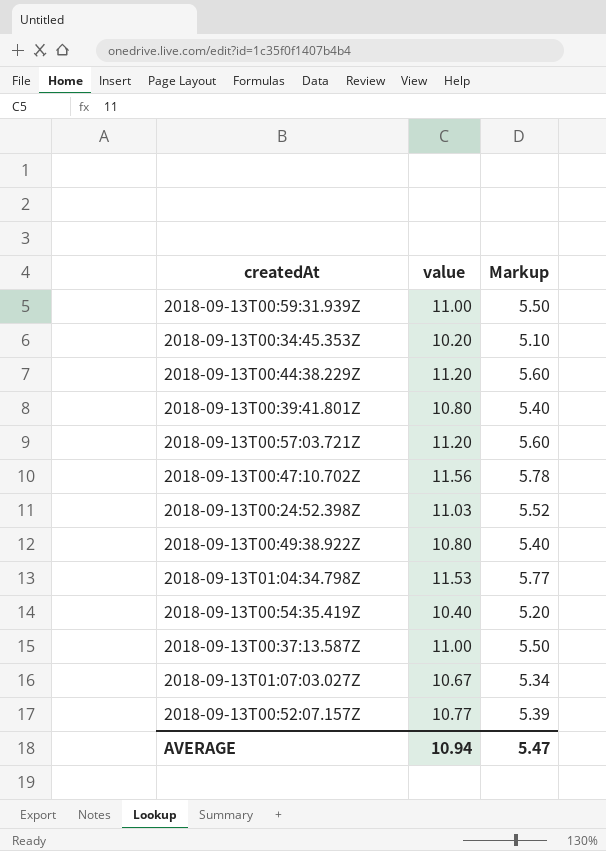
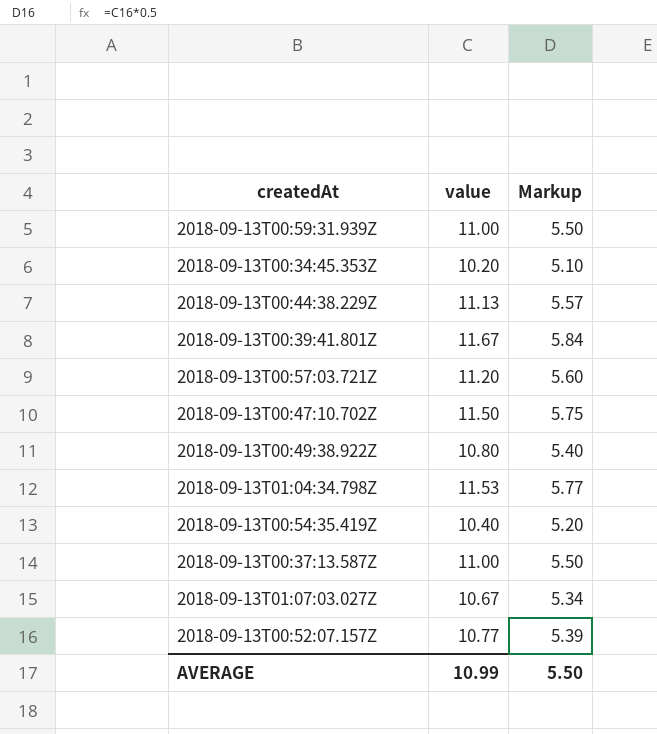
row 2018-09-13T00:24:52.398Z: 11.03 | 5.52 -> none
2018-09-13T00:44:38.229Z | value: 11.20 -> 11.13
2018-09-13T00:44:38.229Z | Markup: 5.60 -> 5.57
2018-09-13T00:39:41.801Z | value: 10.80 -> 11.67
2018-09-13T00:39:41.801Z | Markup: 5.40 -> 5.84
2018-09-13T00:47:10.702Z | value: 11.56 -> 11.50
2018-09-13T00:47:10.702Z | Markup: 5.78 -> 5.75
AVERAGE | value: 10.94 -> 10.99
AVERAGE | Markup: 5.47 -> 5.50

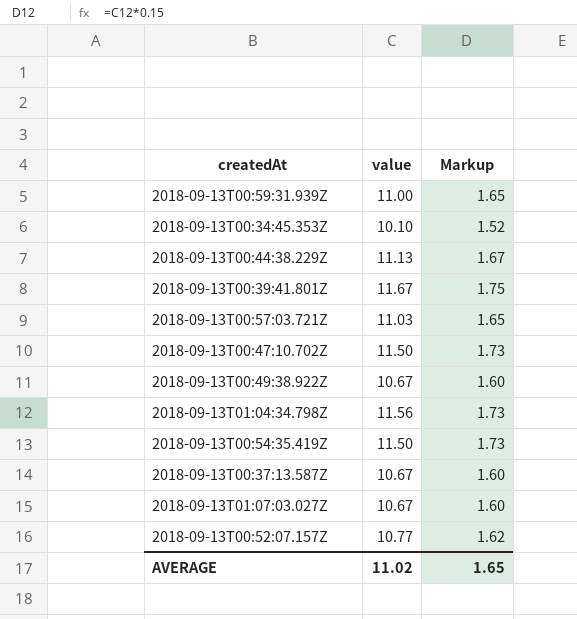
column Markup | formula: [value] * 0.5 -> [value] * 0.15
2018-09-13T00:34:45.353Z | value: 10.20 -> 10.10
2018-09-13T00:57:03.721Z | value: 11.20 -> 11.03
2018-09-13T00:49:38.922Z | value: 10.80 -> 10.67
2018-09-13T01:04:34.798Z | value: 11.53 -> 11.56
2018-09-13T00:54:35.419Z | value: 10.40 -> 11.50
2018-09-13T00:37:13.587Z | value: 11.00 -> 10.67
AVERAGE | value: 10.99 -> 11.02
AVERAGE | Markup: 5.50 -> 1.65

